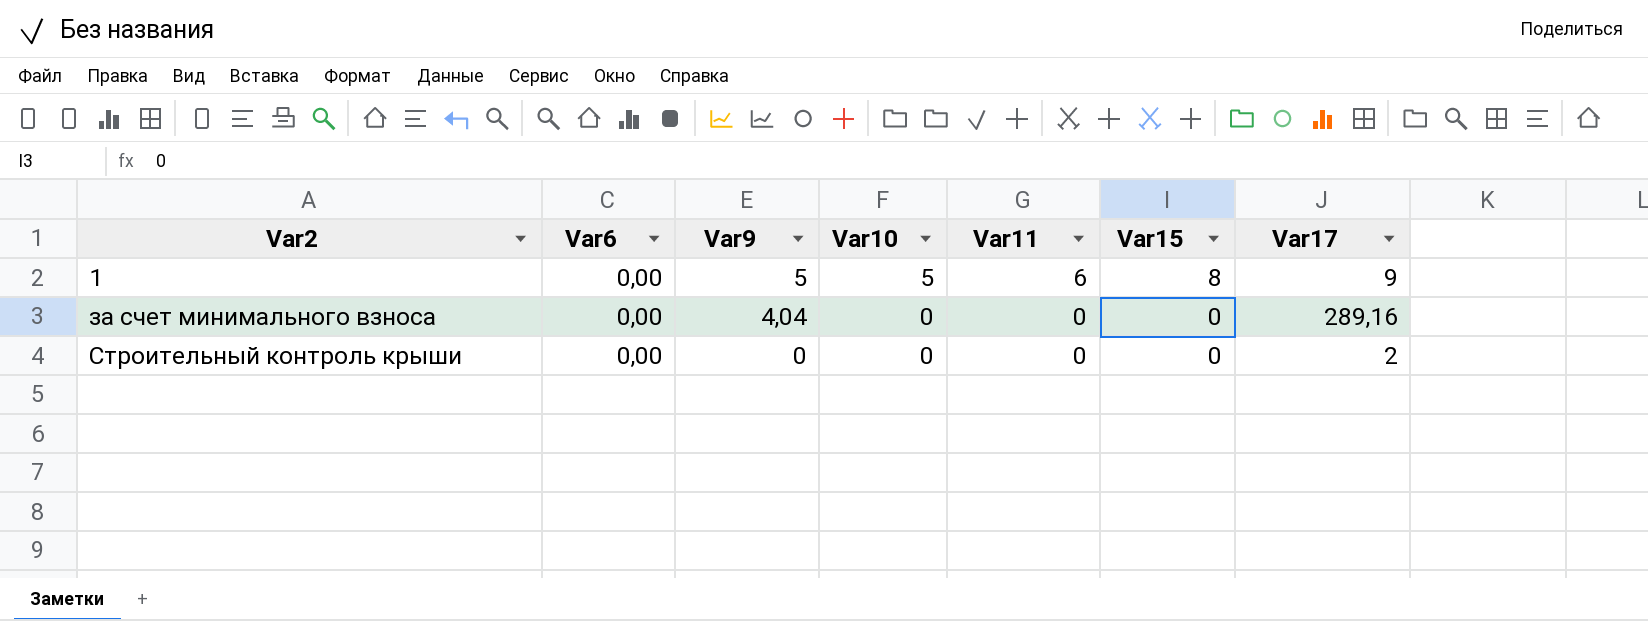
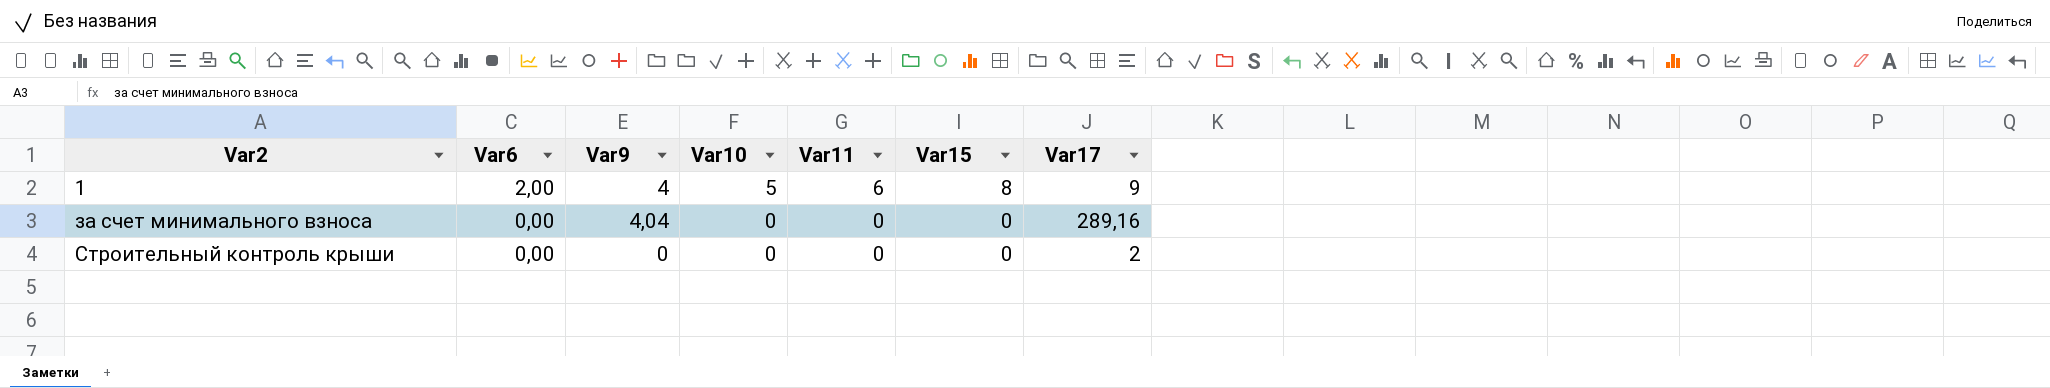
1 | Var6: 0,00 -> 2,00
1 | Var9: 5 -> 4

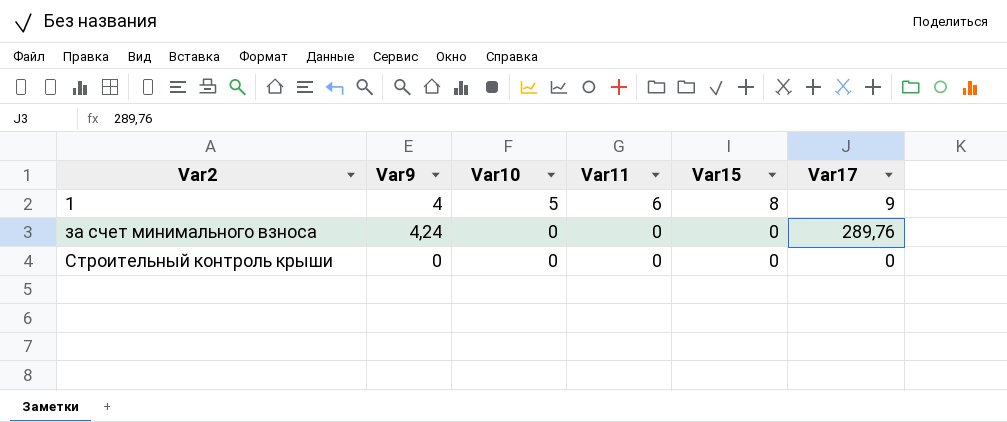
column Var6 | position: 2 -> none
за счет минимального взноса | Var9: 4,04 -> 4,24
за счет минимального взноса | Var17: 289,16 -> 289,76
Строительный контроль крыши | Var17: 2 -> 0

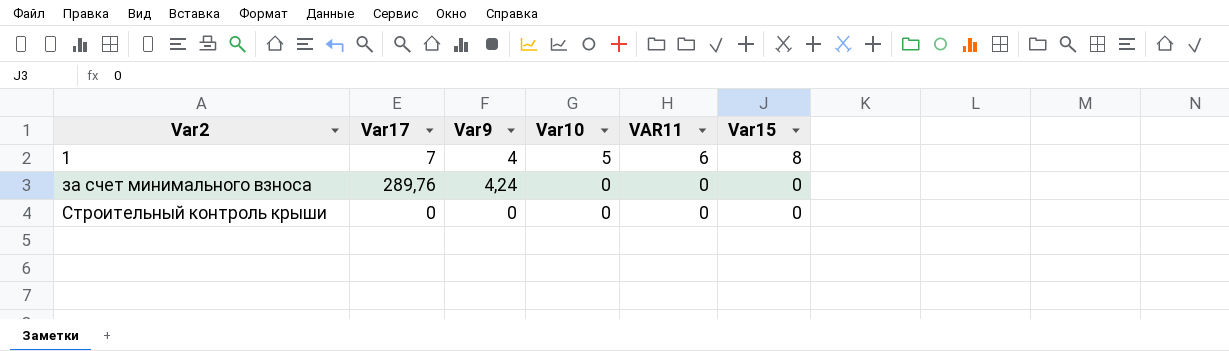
column Var17 | position: 6 -> 2
column name: Var11 -> VAR11
1 | Var17: 9 -> 7

